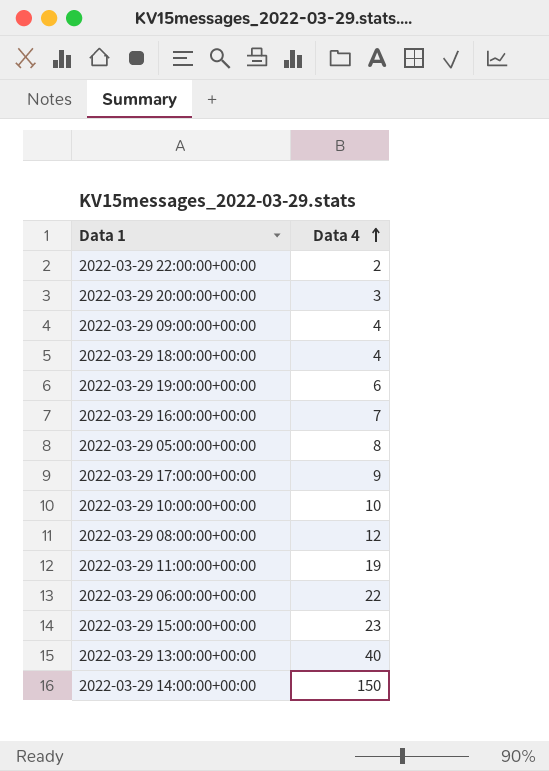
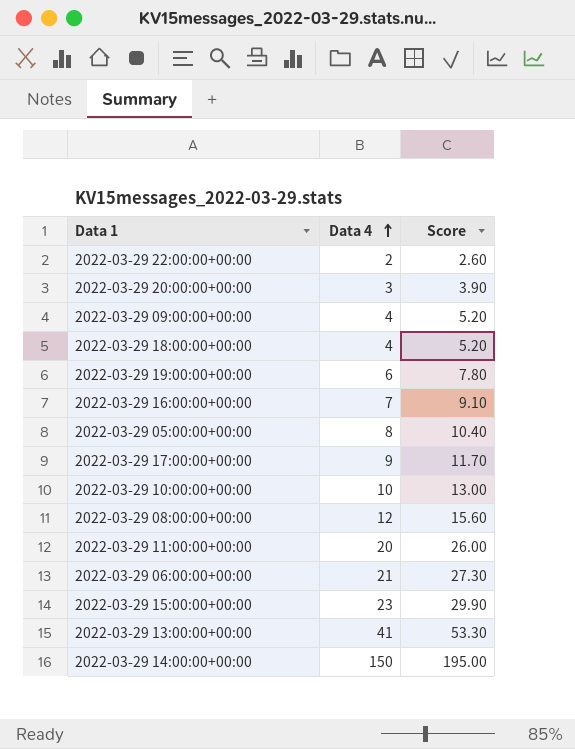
column Score | formula: none -> [Data 4] * 1.3
2022-03-29 11:00:00+00:00 | Data 4: 19 -> 20
2022-03-29 06:00:00+00:00 | Data 4: 22 -> 21
2022-03-29 13:00:00+00:00 | Data 4: 40 -> 41

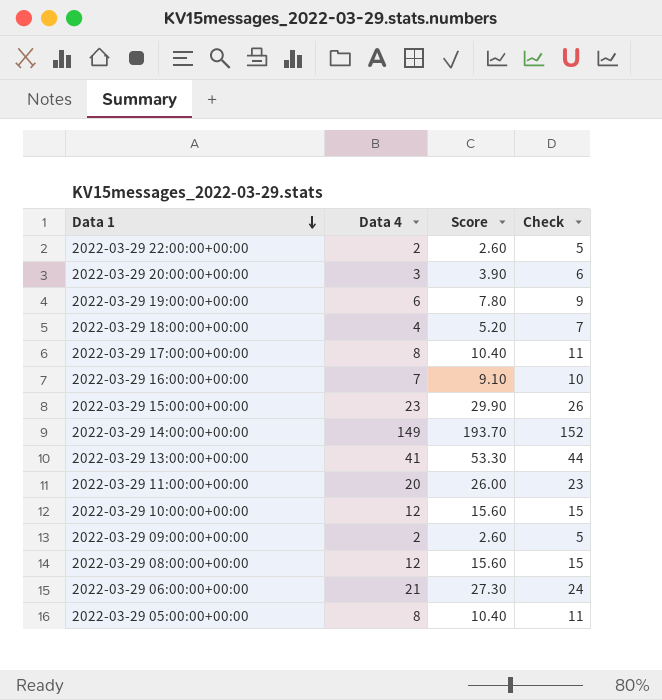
row order: Data 4 ascending -> Data 1 descending
column Check | formula: none -> [Data 4] + 3
2022-03-29 17:00:00+00:00 | Data 4: 9 -> 8
2022-03-29 17:00:00+00:00 | Score: 11.70 -> 10.40
2022-03-29 14:00:00+00:00 | Data 4: 150 -> 149
2022-03-29 14:00:00+00:00 | Score: 195.00 -> 193.70
2022-03-29 10:00:00+00:00 | Data 4: 10 -> 12
2022-03-29 10:00:00+00:00 | Score: 13.00 -> 15.60
2022-03-29 09:00:00+00:00 | Data 4: 4 -> 2
2022-03-29 09:00:00+00:00 | Score: 5.20 -> 2.60

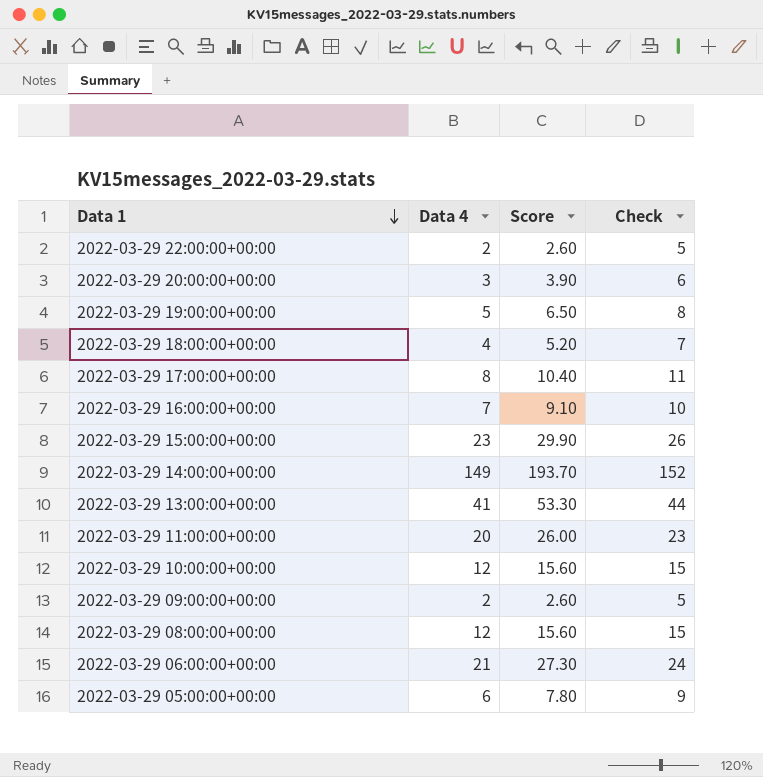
2022-03-29 19:00:00+00:00 | Data 4: 6 -> 5
2022-03-29 19:00:00+00:00 | Score: 7.80 -> 6.50
2022-03-29 19:00:00+00:00 | Check: 9 -> 8
2022-03-29 05:00:00+00:00 | Data 4: 8 -> 6
2022-03-29 05:00:00+00:00 | Score: 10.40 -> 7.80
2022-03-29 05:00:00+00:00 | Check: 11 -> 9

